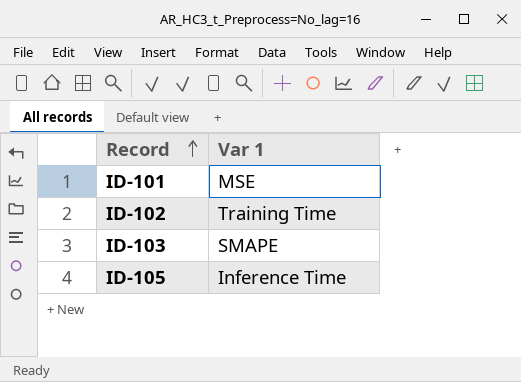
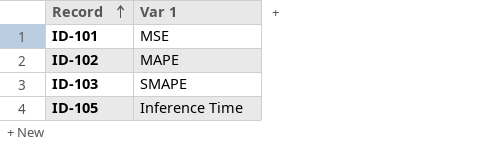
ID-102 | Var 1: Training Time -> MAPE

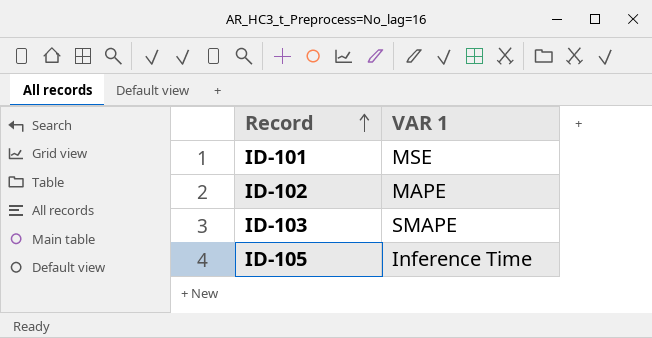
column name: Var 1 -> VAR 1

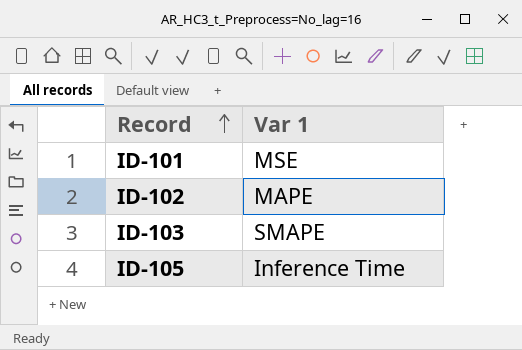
column name: VAR 1 -> Var 1

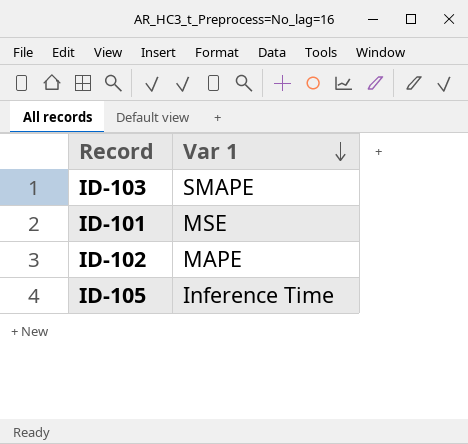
row order: Record ascending -> Var 1 descending

